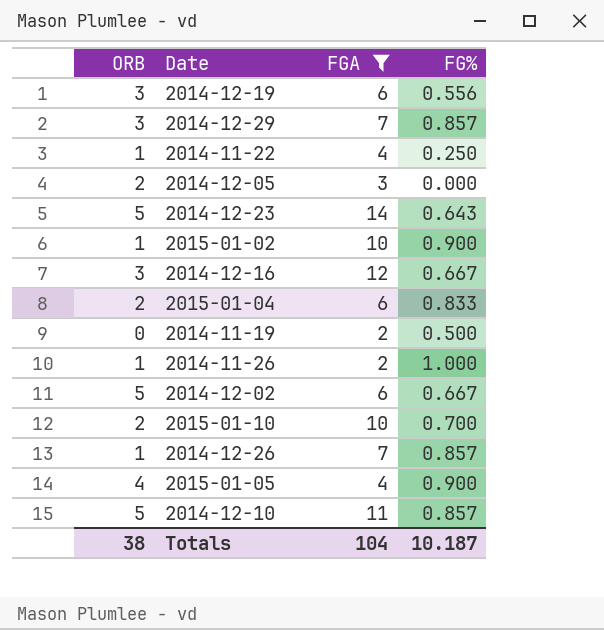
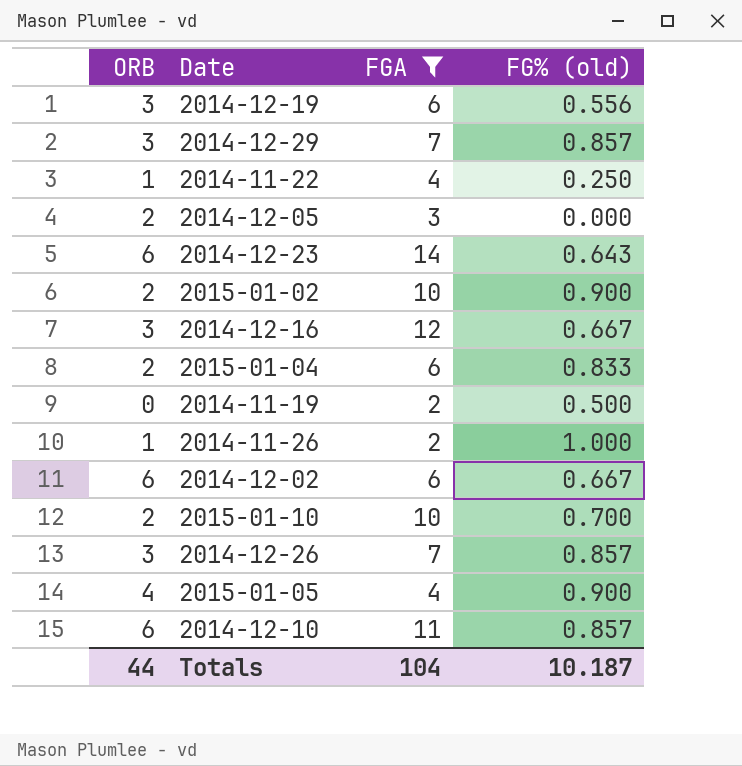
column name: FG% -> FG% (old)
2014-12-23 | ORB: 5 -> 6
2015-01-02 | ORB: 1 -> 2
2014-12-02 | ORB: 5 -> 6
2014-12-26 | ORB: 1 -> 3
2014-12-10 | ORB: 5 -> 6
Totals | ORB: 38 -> 44

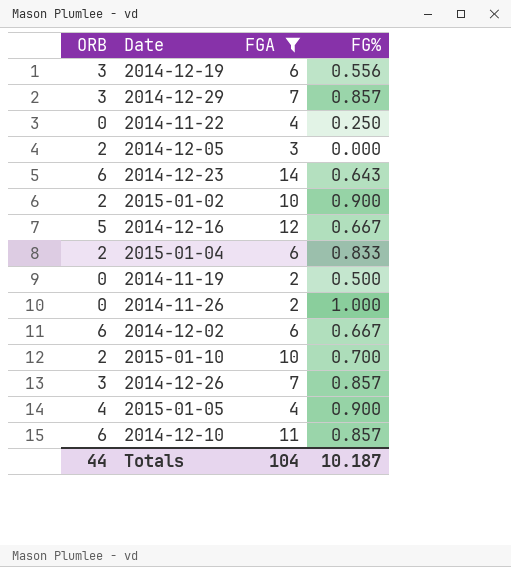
column name: FG% (old) -> FG%
2014-11-22 | ORB: 1 -> 0
2014-12-16 | ORB: 3 -> 5
2014-11-26 | ORB: 1 -> 0

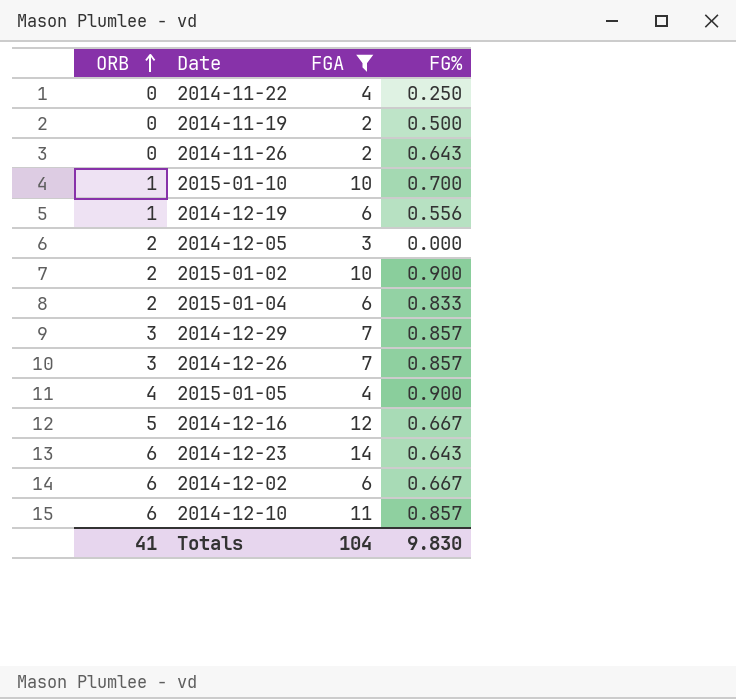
row order: none -> ORB ascending
2014-11-26 | FG%: 1.000 -> 0.643
2015-01-10 | ORB: 2 -> 1
2014-12-19 | ORB: 3 -> 1
Totals | ORB: 44 -> 41
Totals | FG%: 10.187 -> 9.830

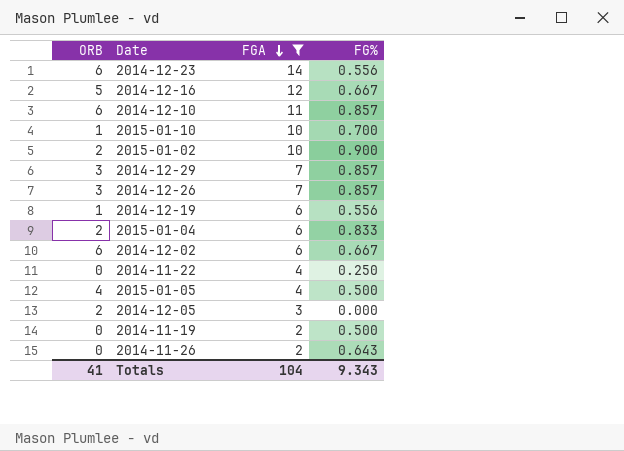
row order: ORB ascending -> FGA descending
2014-12-23 | FG%: 0.643 -> 0.556
2015-01-05 | FG%: 0.900 -> 0.500
Totals | FG%: 9.830 -> 9.343

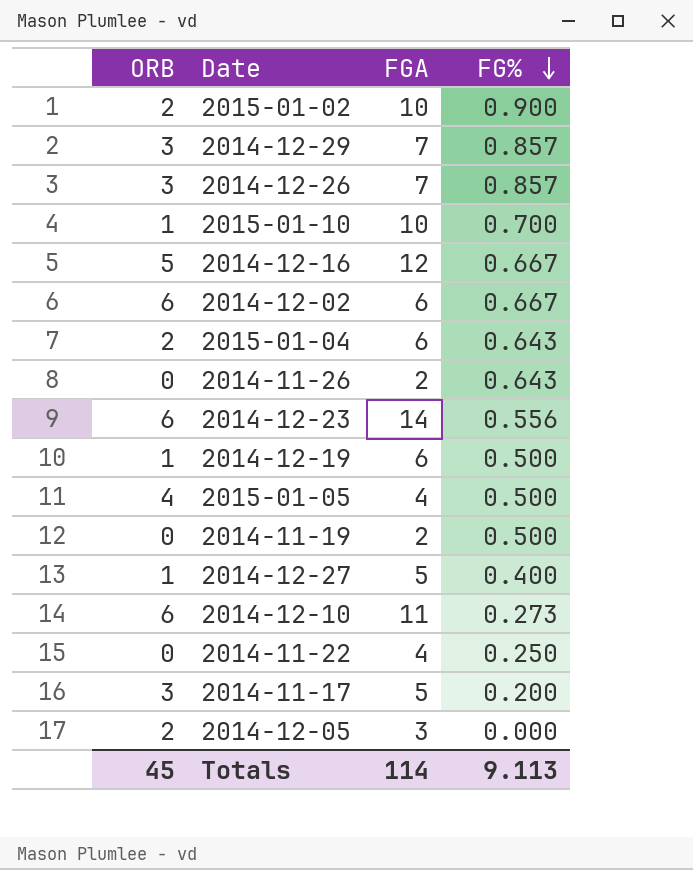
filter: FGA != 5 -> none
row order: FGA descending -> FG% descending
2015-01-04 | FG%: 0.833 -> 0.643
2014-12-19 | FG%: 0.556 -> 0.500
2014-12-10 | FG%: 0.857 -> 0.273
Totals | ORB: 41 -> 45
Totals | FGA: 104 -> 114
Totals | FG%: 9.343 -> 9.113

